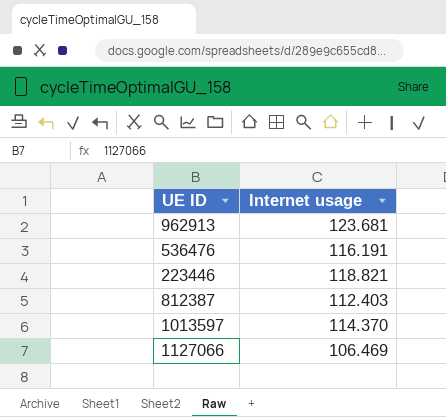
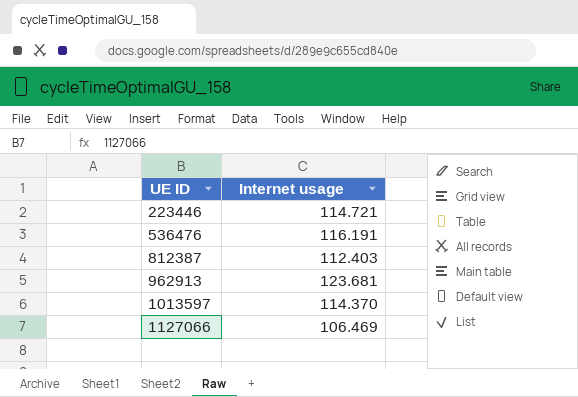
row order: none -> UE ID ascending
223446 | Internet usage: 118.821 -> 114.721

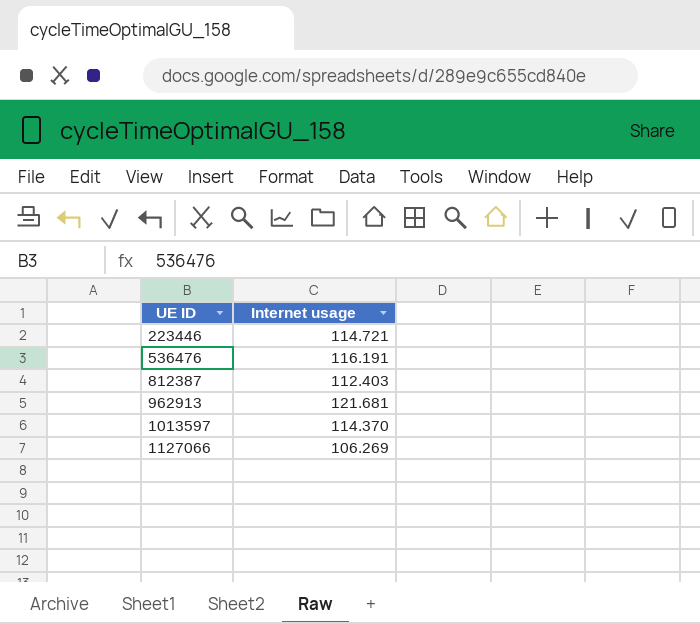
962913 | Internet usage: 123.681 -> 121.681
1127066 | Internet usage: 106.469 -> 106.269

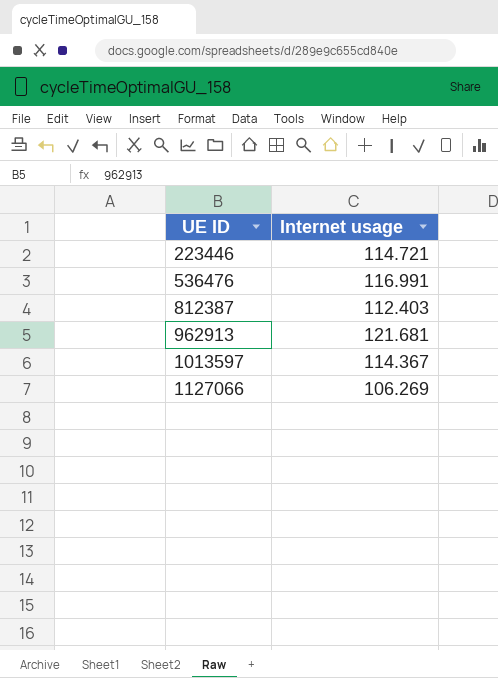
536476 | Internet usage: 116.191 -> 116.991
1013597 | Internet usage: 114.370 -> 114.367

